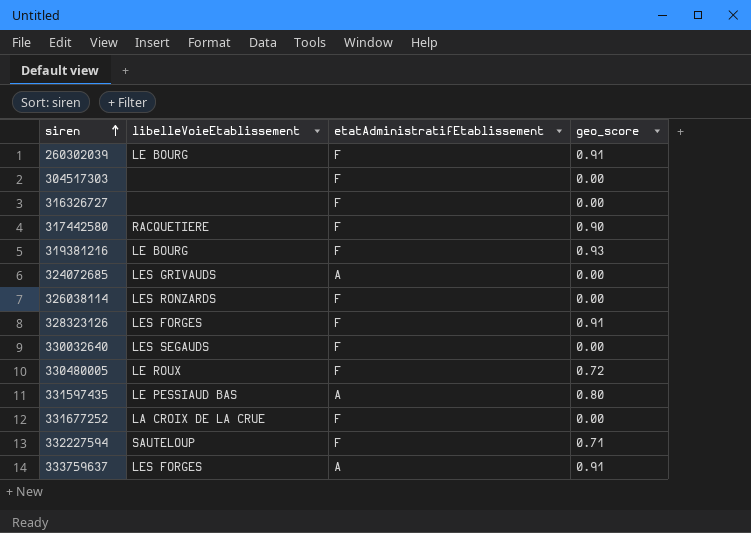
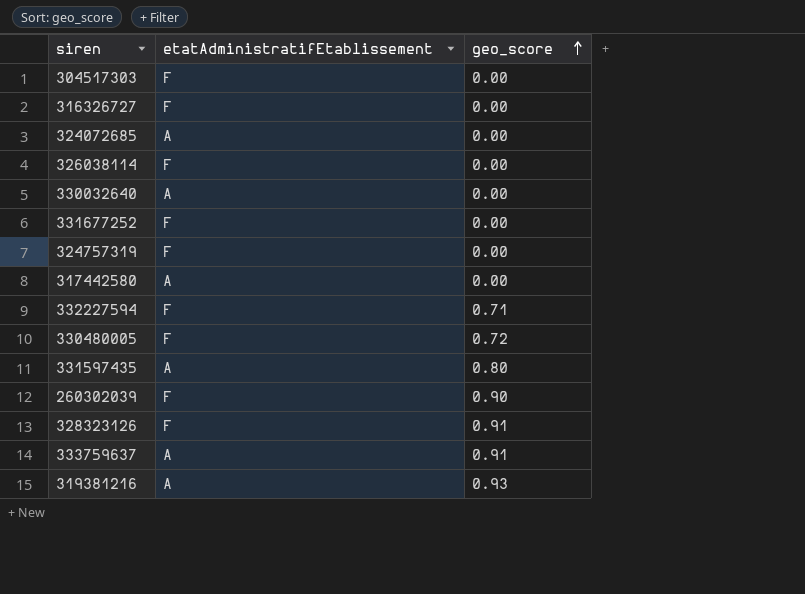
row order: siren ascending -> geo_score ascending
column libelleVoieEtablissement | position: 2 -> none
330032640 | etatAdministratifEtablissement: F -> A
row 324757319: none -> F | 0.00
317442580 | etatAdministratifEtablissement: F -> A
317442580 | geo_score: 0.90 -> 0.00
260302039 | geo_score: 0.91 -> 0.90
319381216 | etatAdministratifEtablissement: F -> A

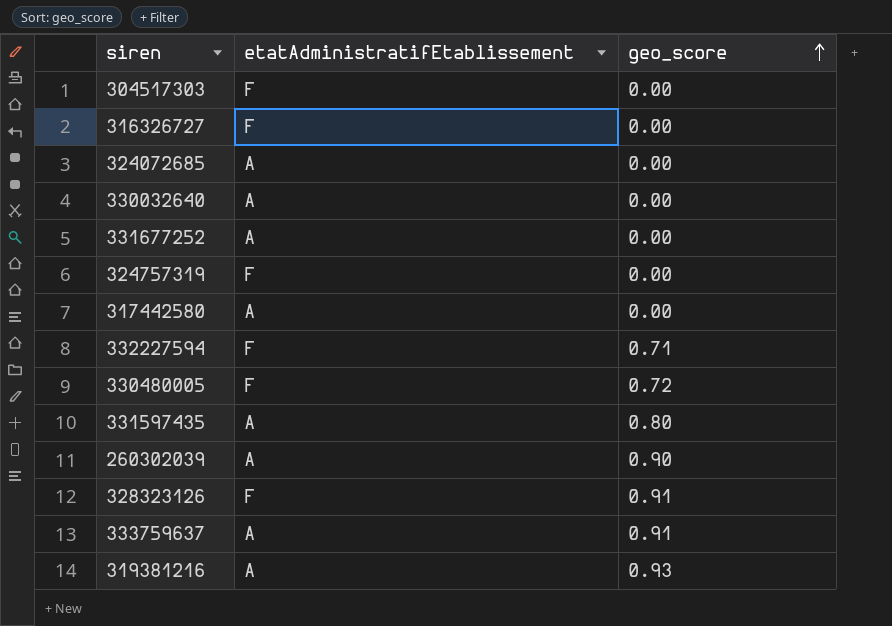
row 326038114: F | 0.00 -> none
331677252 | etatAdministratifEtablissement: F -> A
260302039 | etatAdministratifEtablissement: F -> A

